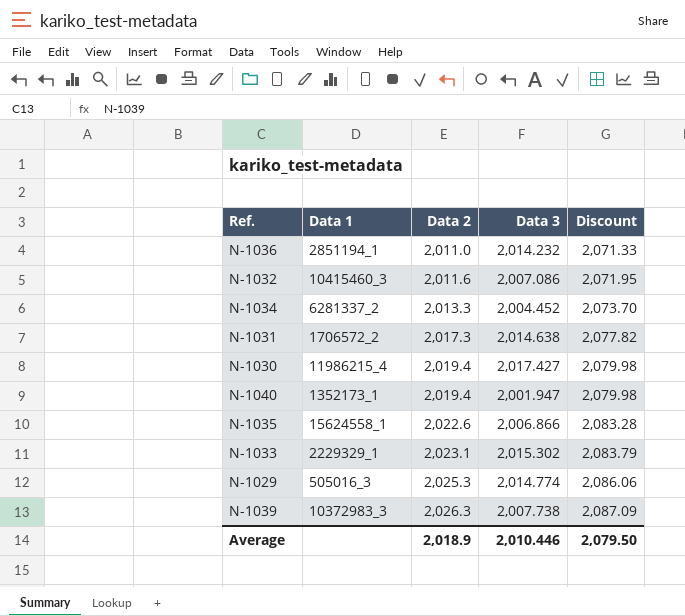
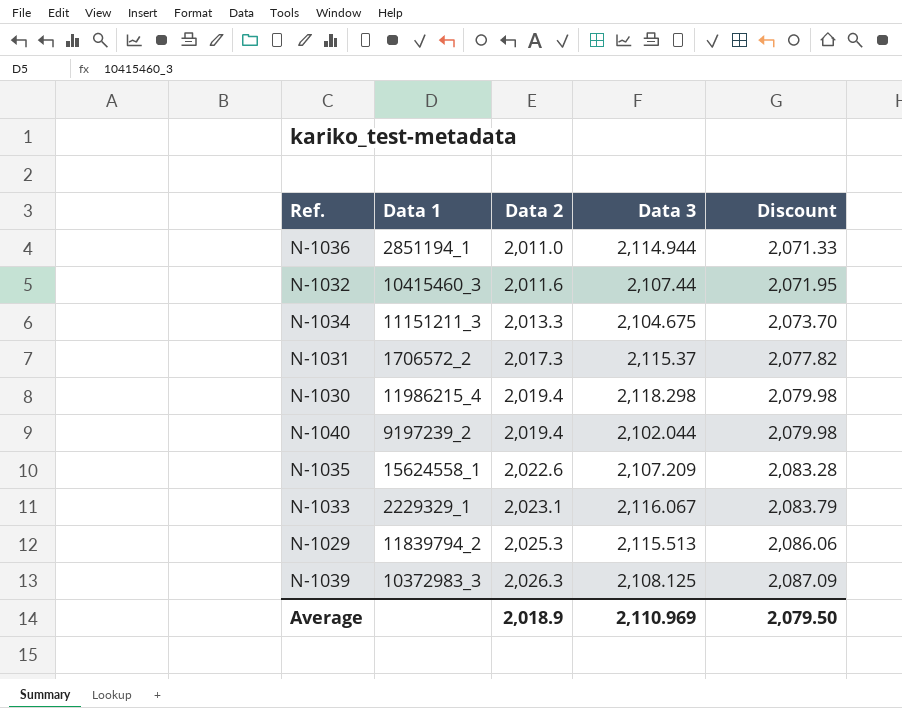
N-1036 | Data 3: 2,014.232 -> 2,114.944
N-1032 | Data 3: 2,007.086 -> 2,107.44
N-1034 | Data 1: 6281337_2 -> 11151211_3
N-1034 | Data 3: 2,004.452 -> 2,104.675
N-1031 | Data 3: 2,014.638 -> 2,115.37
N-1030 | Data 3: 2,017.427 -> 2,118.298
N-1040 | Data 1: 1352173_1 -> 9197239_2
N-1040 | Data 3: 2,001.947 -> 2,102.044
N-1035 | Data 3: 2,006.866 -> 2,107.209
N-1033 | Data 3: 2,015.302 -> 2,116.067
N-1029 | Data 1: 505016_3 -> 11839794_2
N-1029 | Data 3: 2,014.774 -> 2,115.513
N-1039 | Data 3: 2,007.738 -> 2,108.125
Average | Data 3: 2,010.446 -> 2,110.969

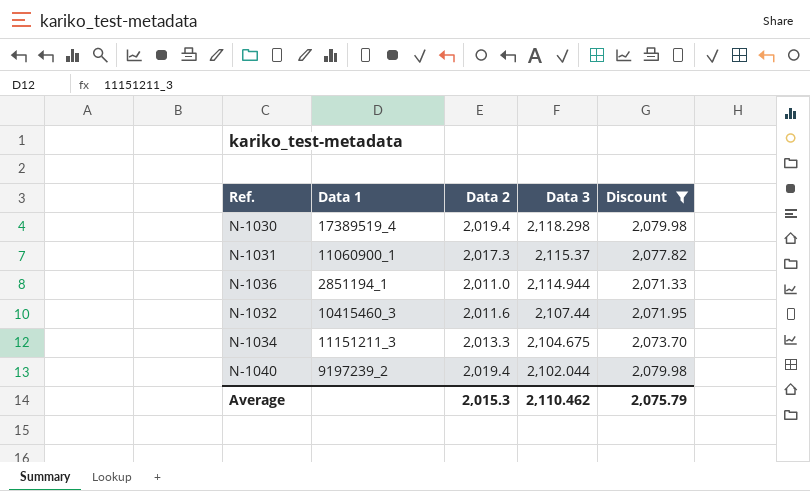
filter: none -> Discount <= 2,079.98
row order: Data 2 ascending -> Data 3 descending
N-1030 | Data 1: 11986215_4 -> 17389519_4
N-1031 | Data 1: 1706572_2 -> 11060900_1
Average | Data 2: 2,018.9 -> 2,015.3
Average | Data 3: 2,110.969 -> 2,110.462
Average | Discount: 2,079.50 -> 2,075.79

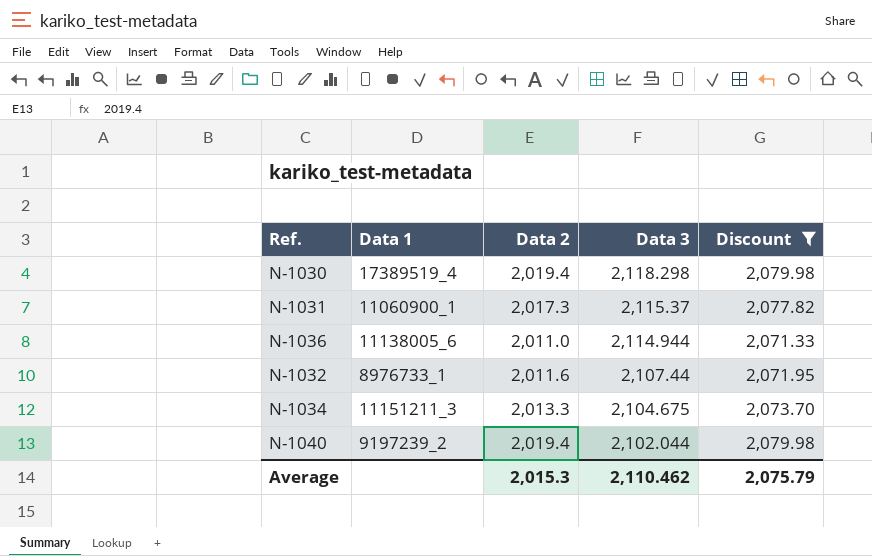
N-1036 | Data 1: 2851194_1 -> 11138005_6
N-1032 | Data 1: 10415460_3 -> 8976733_1

